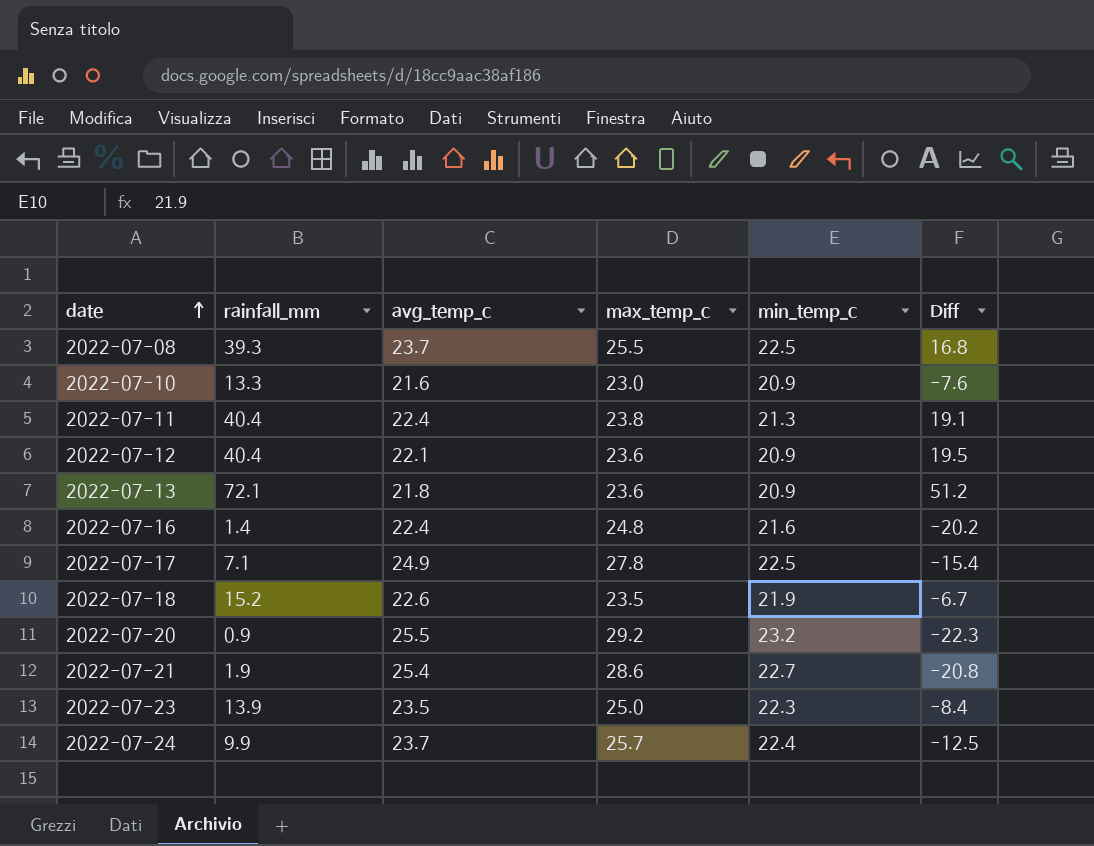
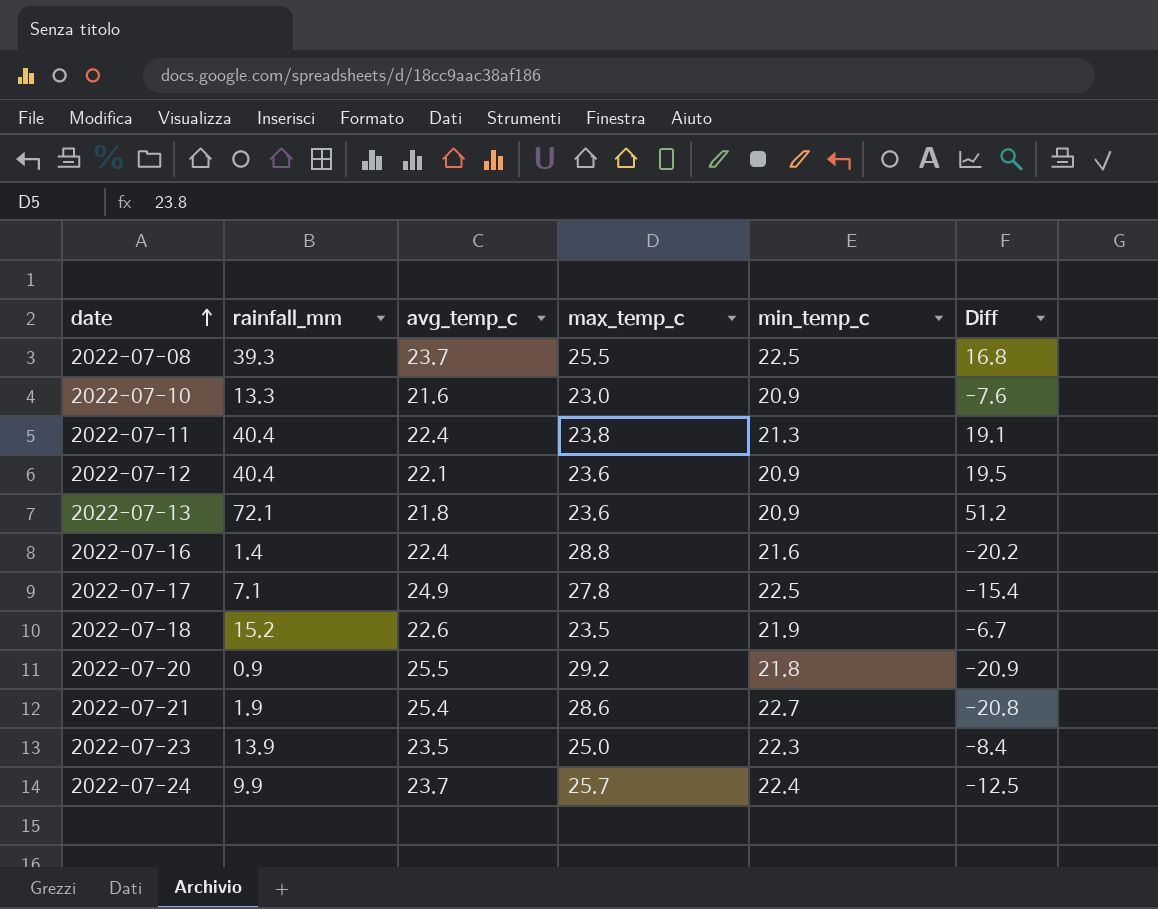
2022-07-16 | max_temp_c: 24.8 -> 28.8
2022-07-20 | min_temp_c: 23.2 -> 21.8
2022-07-20 | Diff: -22.3 -> -20.9

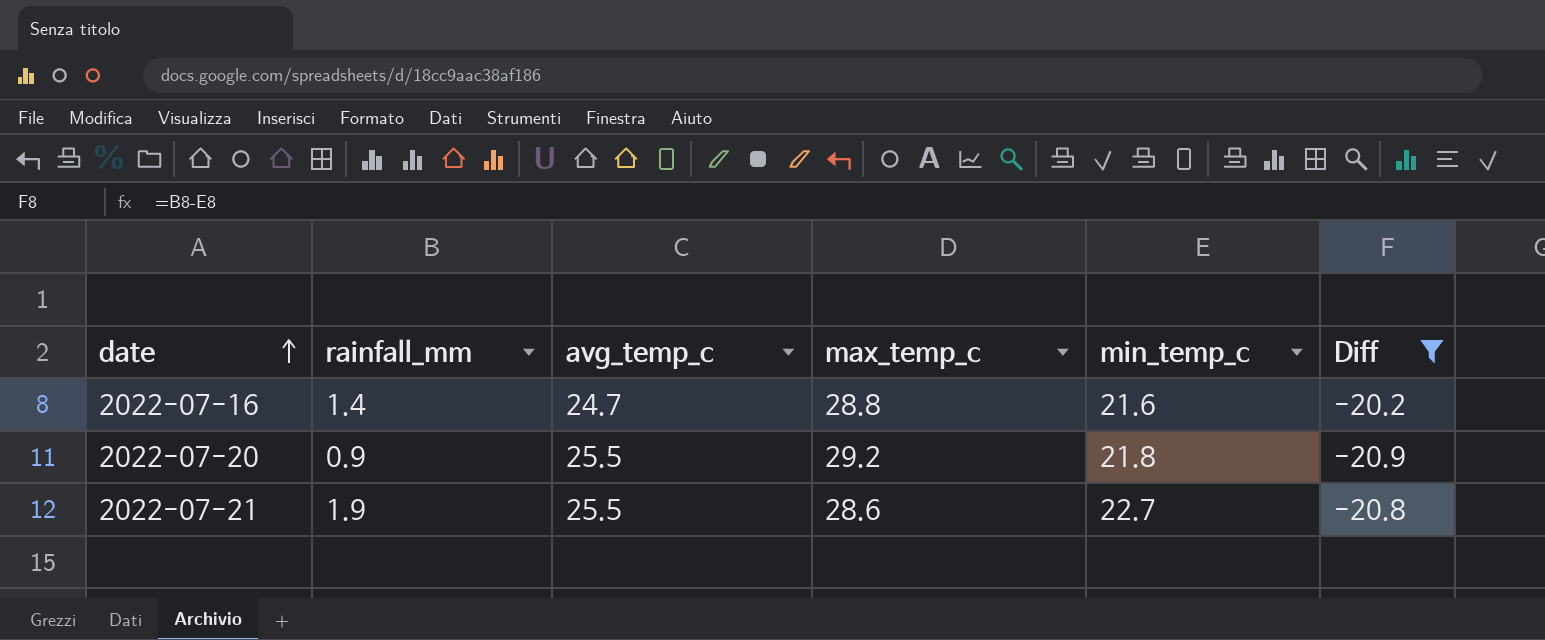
filter: none -> Diff <= -20.2
2022-07-16 | avg_temp_c: 22.4 -> 24.7
2022-07-21 | avg_temp_c: 25.4 -> 25.5

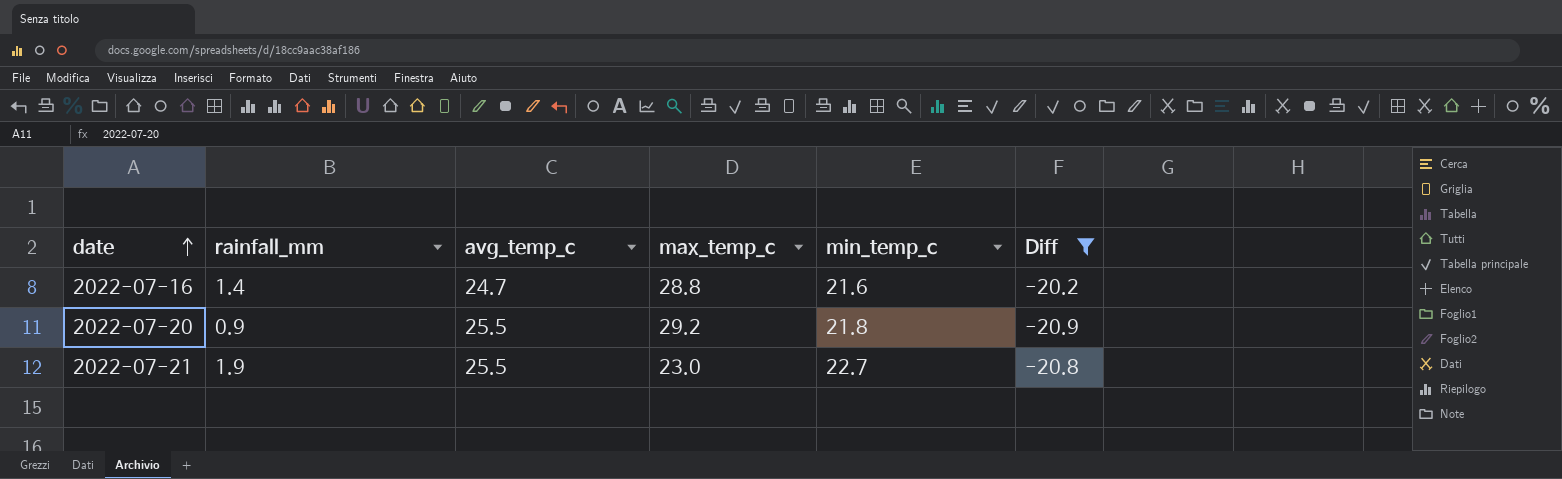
2022-07-21 | max_temp_c: 28.6 -> 23.0

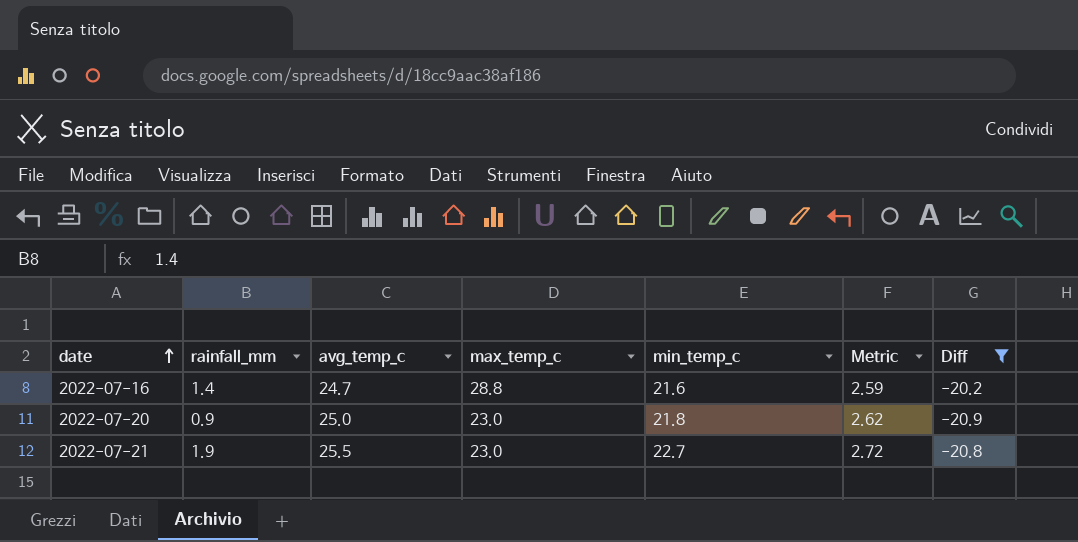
column Metric | formula: none -> [min_temp_c] * 0.12
2022-07-20 | avg_temp_c: 25.5 -> 25.0
2022-07-20 | max_temp_c: 29.2 -> 23.0

